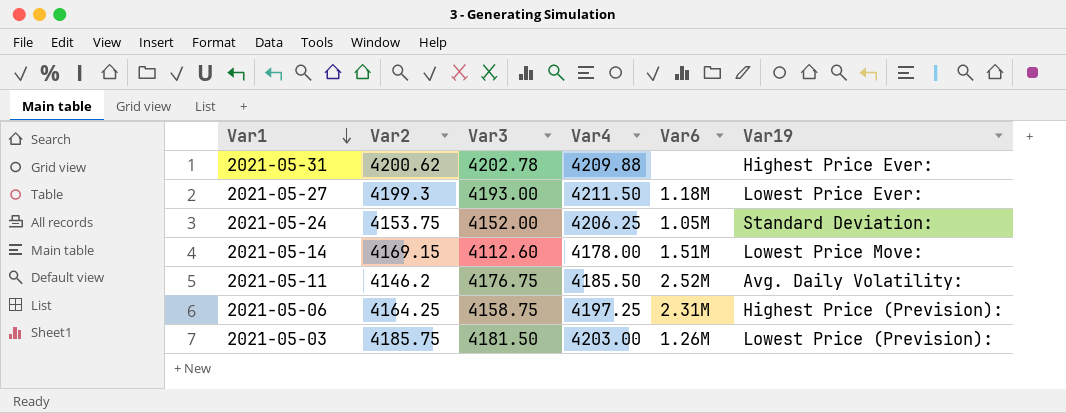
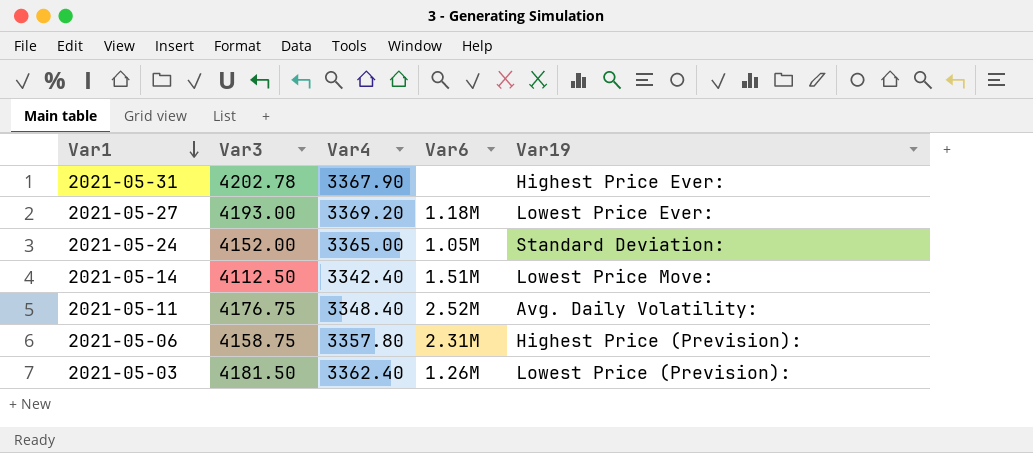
column Var2 | position: 2 -> none
2021-05-31 | Var4: 4209.88 -> 3367.90
2021-05-27 | Var4: 4211.50 -> 3369.20
2021-05-24 | Var4: 4206.25 -> 3365.00
2021-05-14 | Var3: 4112.60 -> 4112.50
2021-05-14 | Var4: 4178.00 -> 3342.40
2021-05-11 | Var4: 4185.50 -> 3348.40
2021-05-06 | Var4: 4197.25 -> 3357.80
2021-05-03 | Var4: 4203.00 -> 3362.40

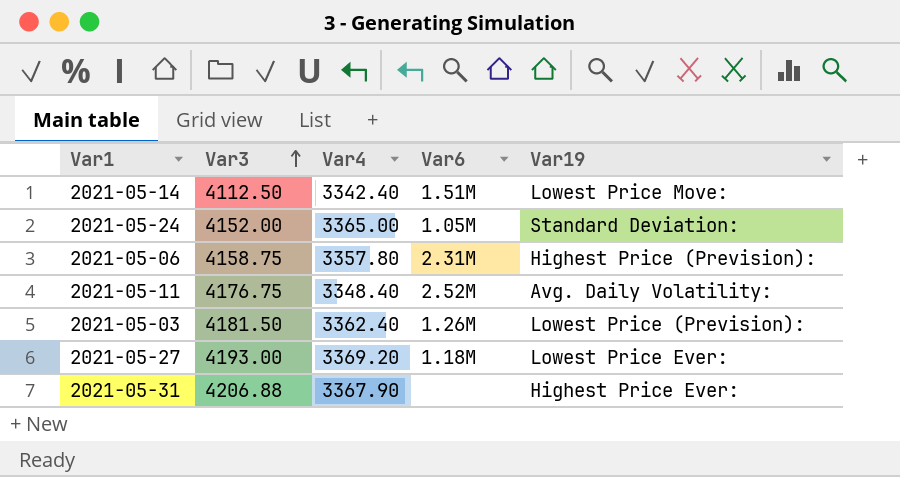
row order: Var1 descending -> Var3 ascending
2021-05-31 | Var3: 4202.78 -> 4206.88

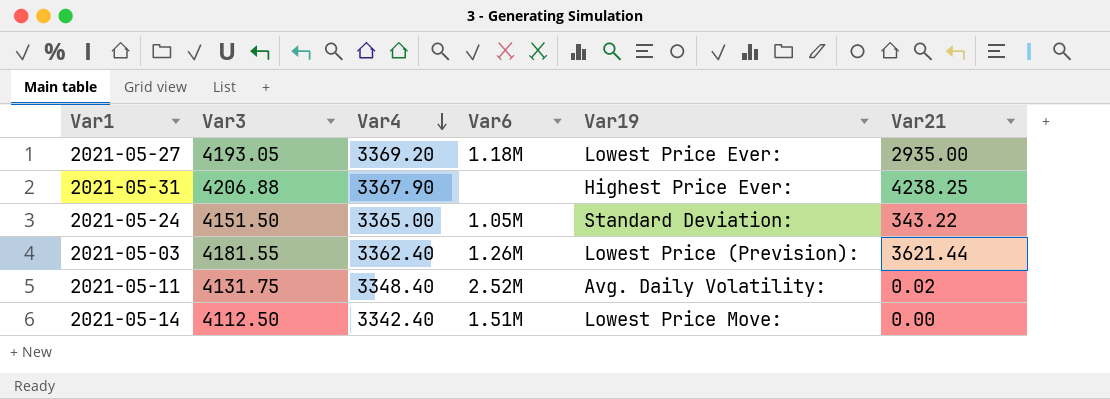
row order: Var3 ascending -> Var4 descending
column Var21 | position: none -> 6
row 2021-05-06: 4158.75 | 3357.80 | 2.31M | Highest Price (Prevision): -> none
2021-05-27 | Var3: 4193.00 -> 4193.05
2021-05-24 | Var3: 4152.00 -> 4151.50
2021-05-03 | Var3: 4181.50 -> 4181.55
2021-05-11 | Var3: 4176.75 -> 4131.75

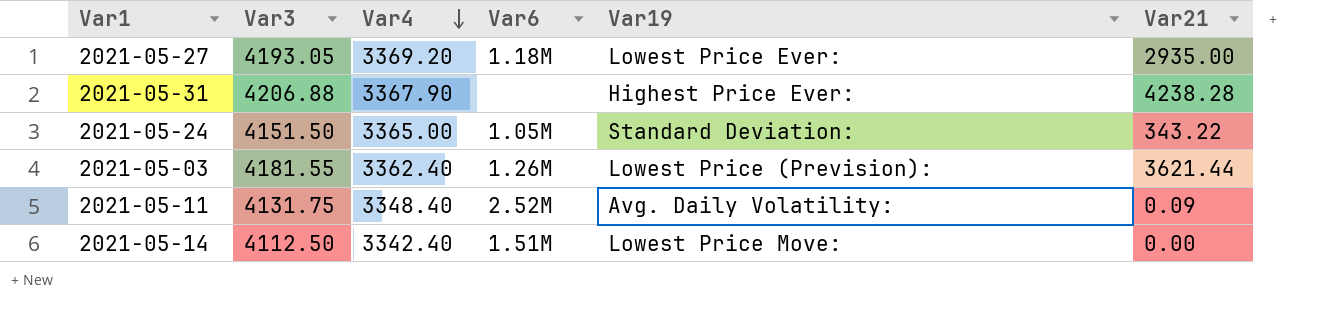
2021-05-31 | Var21: 4238.25 -> 4238.28
2021-05-11 | Var21: 0.02 -> 0.09

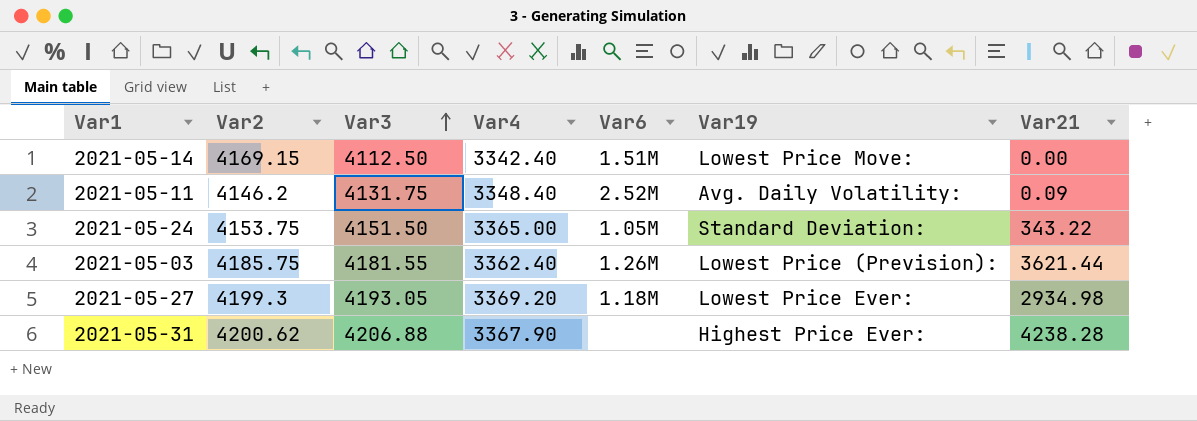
row order: Var4 descending -> Var3 ascending
column Var2 | position: none -> 2
2021-05-27 | Var21: 2935.00 -> 2934.98

